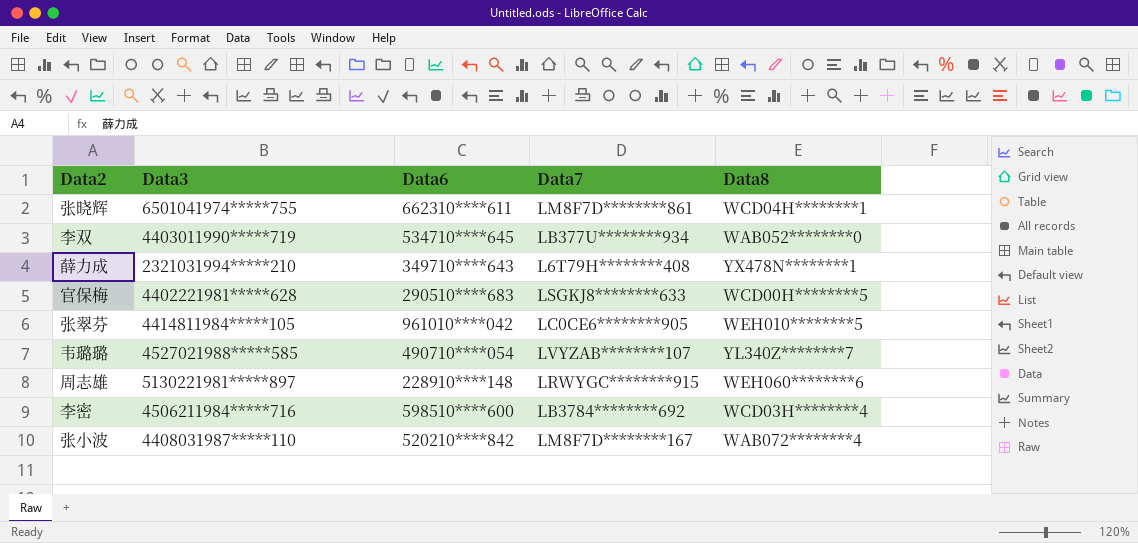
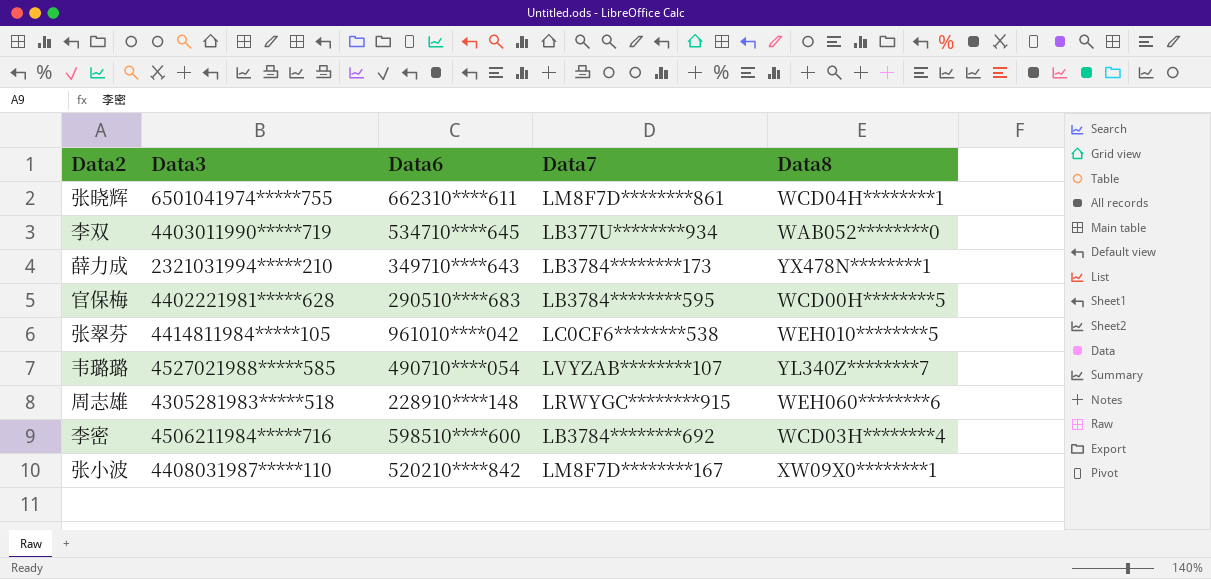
薛力成 | Data7: L6T79H********408 -> LB3784********173
官保梅 | Data7: LSGKJ8********633 -> LB3784********595
张翠芬 | Data7: LC0CE6********905 -> LC0CF6********538
周志雄 | Data3: 5130221981*****897 -> 4305281983*****518
张小波 | Data8: WAB072********4 -> XW09X0********1

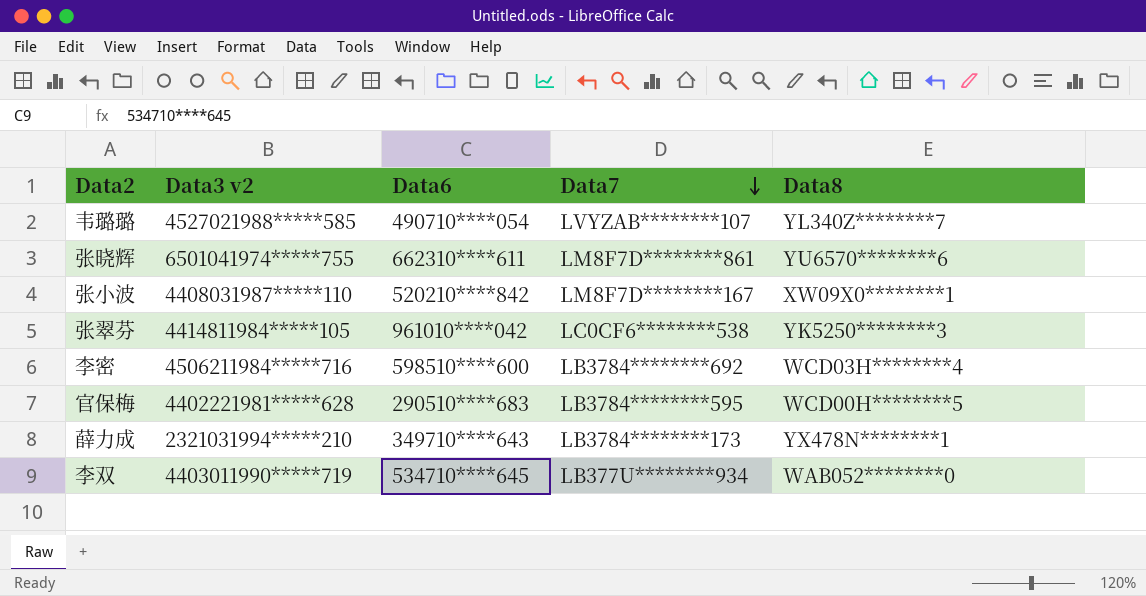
row order: none -> Data7 descending
column name: Data3 -> Data3 v2
row 周志雄: 4305281983*****518 | 228910****148 | LRWYGC********915 | WEH060********6 -> none
张晓辉 | Data8: WCD04H********1 -> YU6570********6
张翠芬 | Data8: WEH010********5 -> YK5250********3

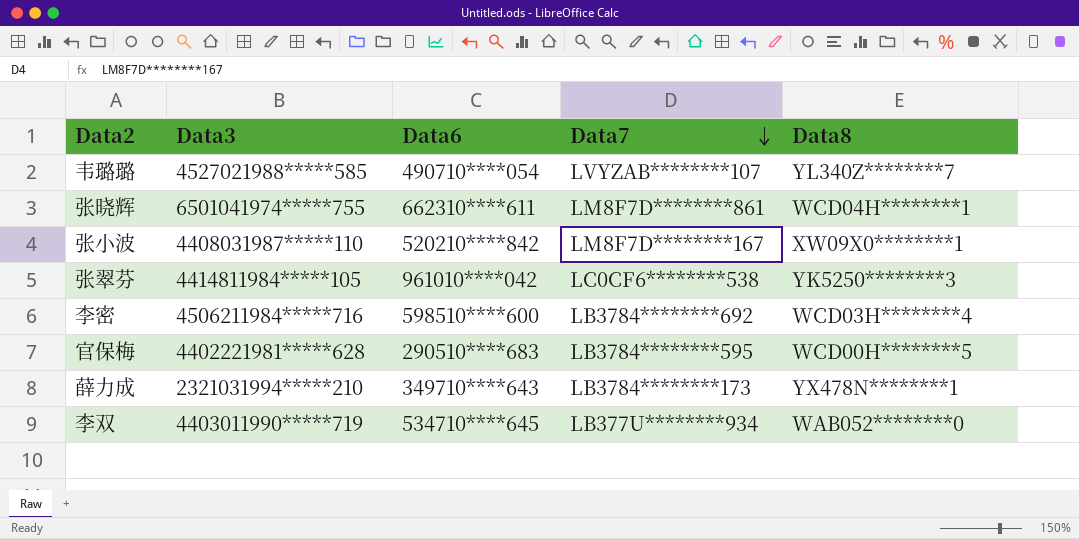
column name: Data3 v2 -> Data3
张晓辉 | Data8: YU6570********6 -> WCD04H********1

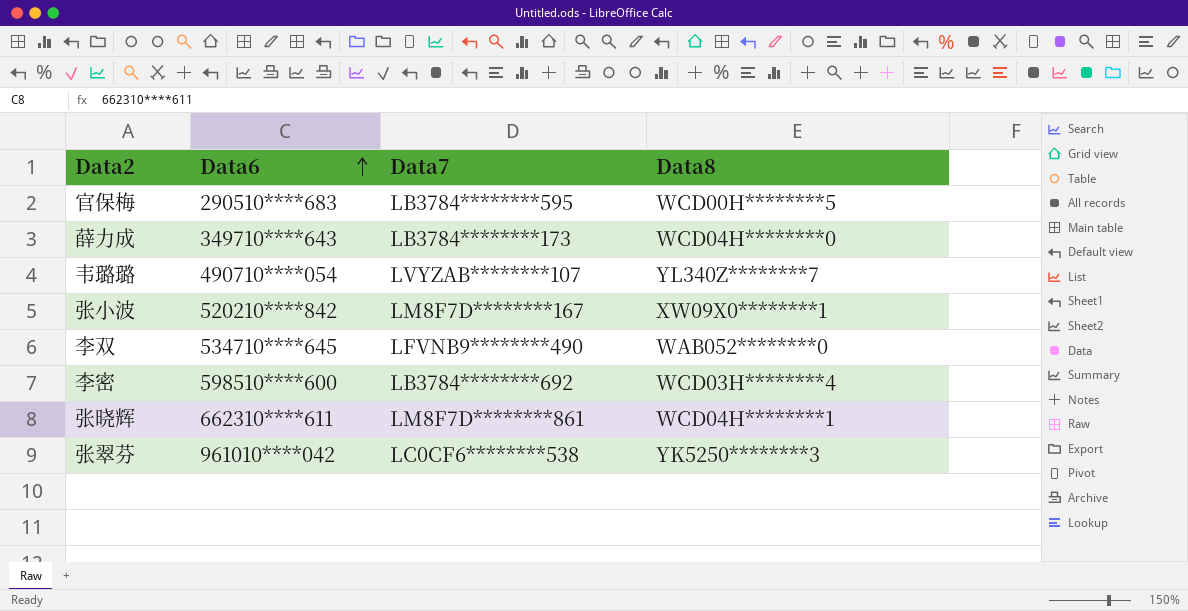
row order: Data7 descending -> Data6 ascending
column Data3 | position: 2 -> none
薛力成 | Data8: YX478N********1 -> WCD04H********0
李双 | Data7: LB377U********934 -> LFVNB9********490

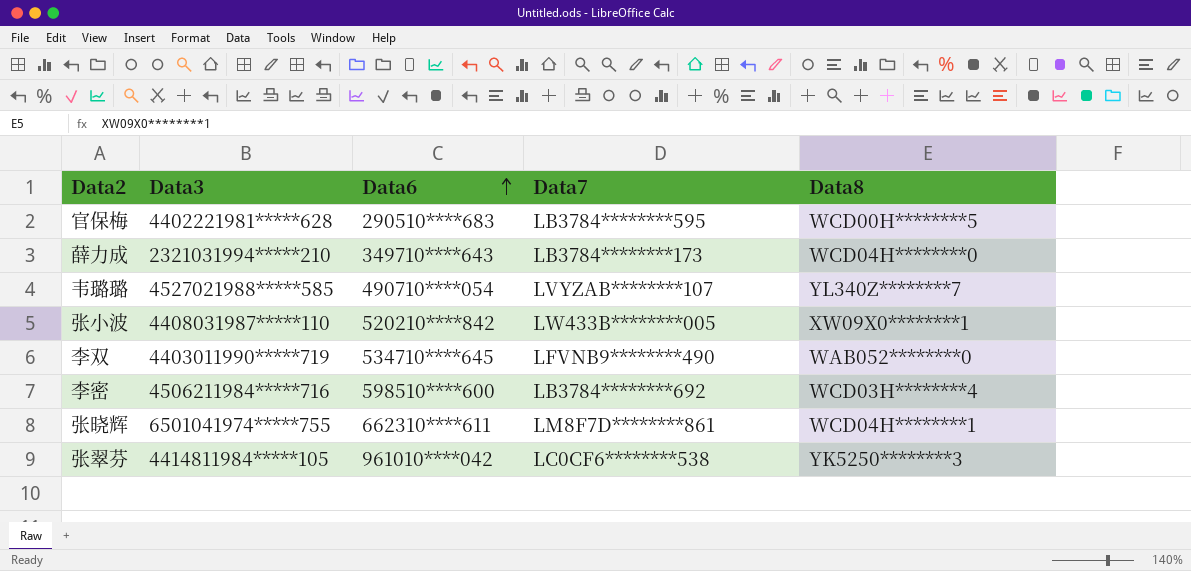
column Data3 | position: none -> 2
张小波 | Data7: LM8F7D********167 -> LW433B********005

